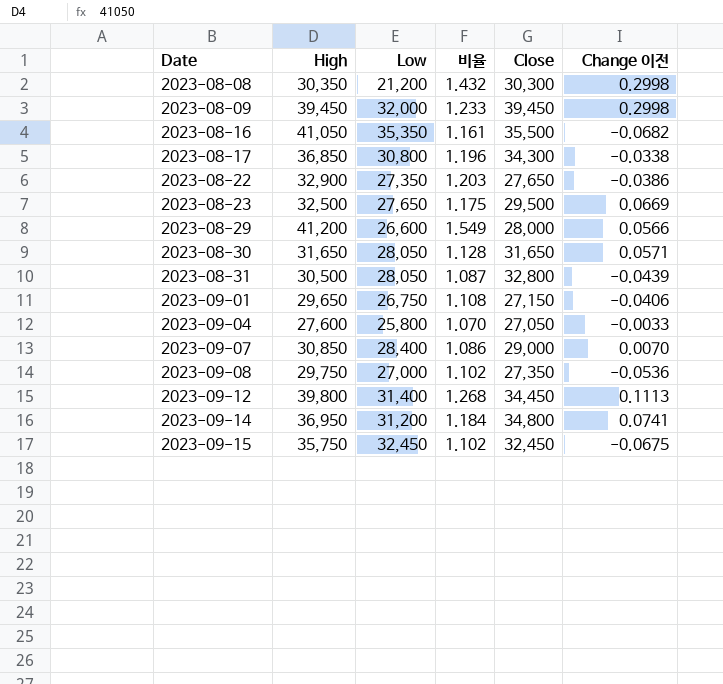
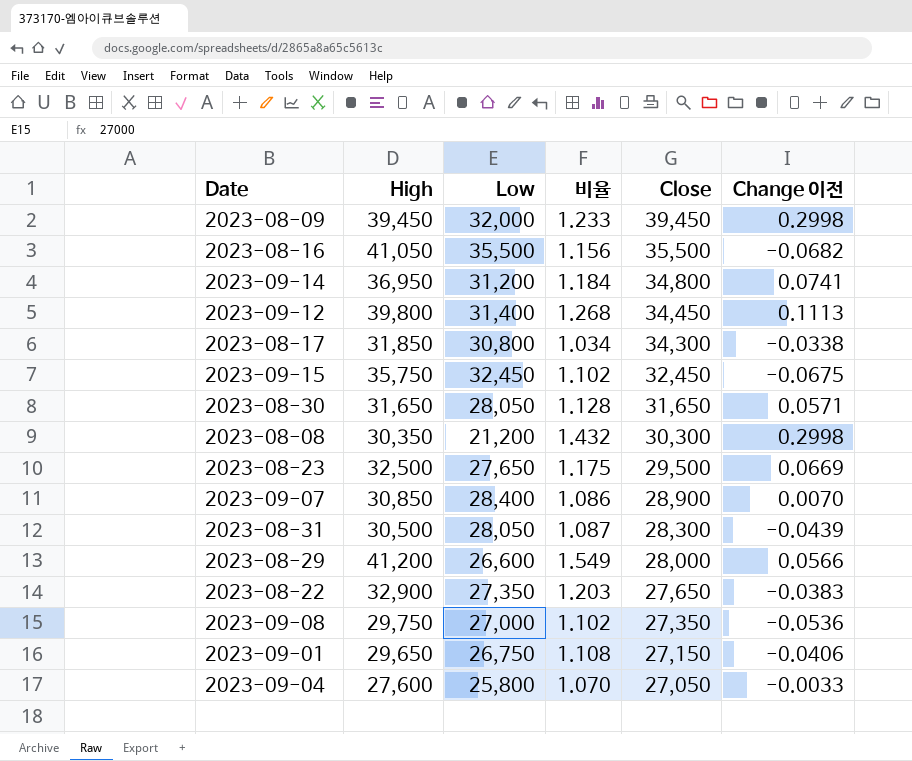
row order: Date ascending -> Close descending
2023-08-16 | Low: 35,350 -> 35,500
2023-08-16 | 비율: 1.161 -> 1.156
2023-08-17 | High: 36,850 -> 31,850
2023-08-17 | 비율: 1.196 -> 1.034
2023-09-07 | Close: 29,000 -> 28,900
2023-08-31 | Close: 32,800 -> 28,300
2023-08-22 | Change 이전: -0.0386 -> -0.0383

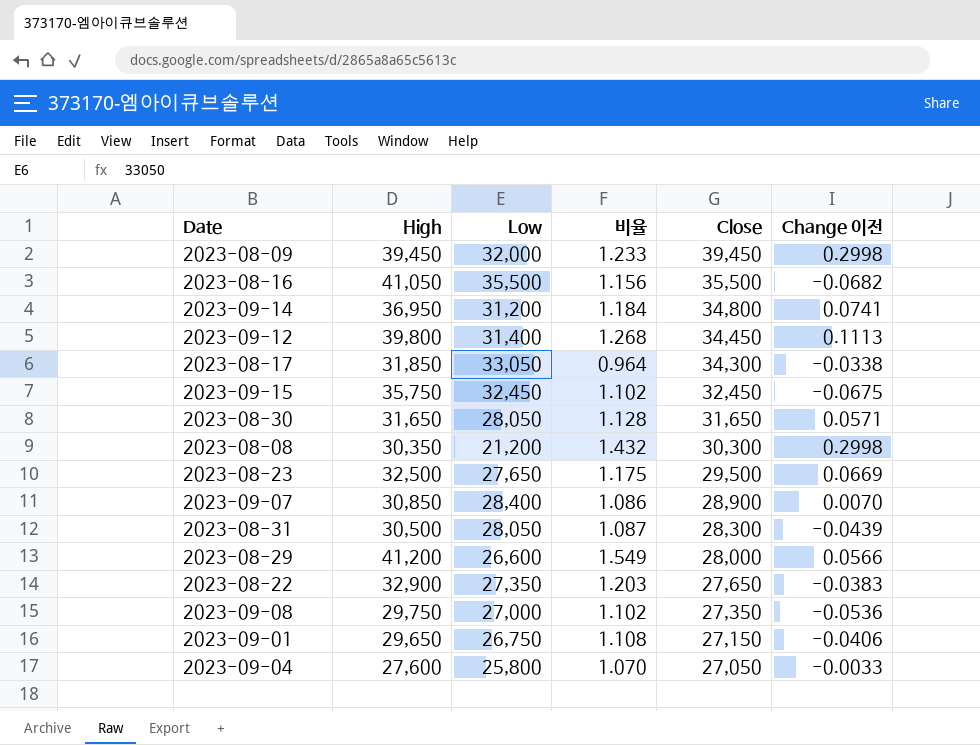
2023-08-17 | Low: 30,800 -> 33,050
2023-08-17 | 비율: 1.034 -> 0.964

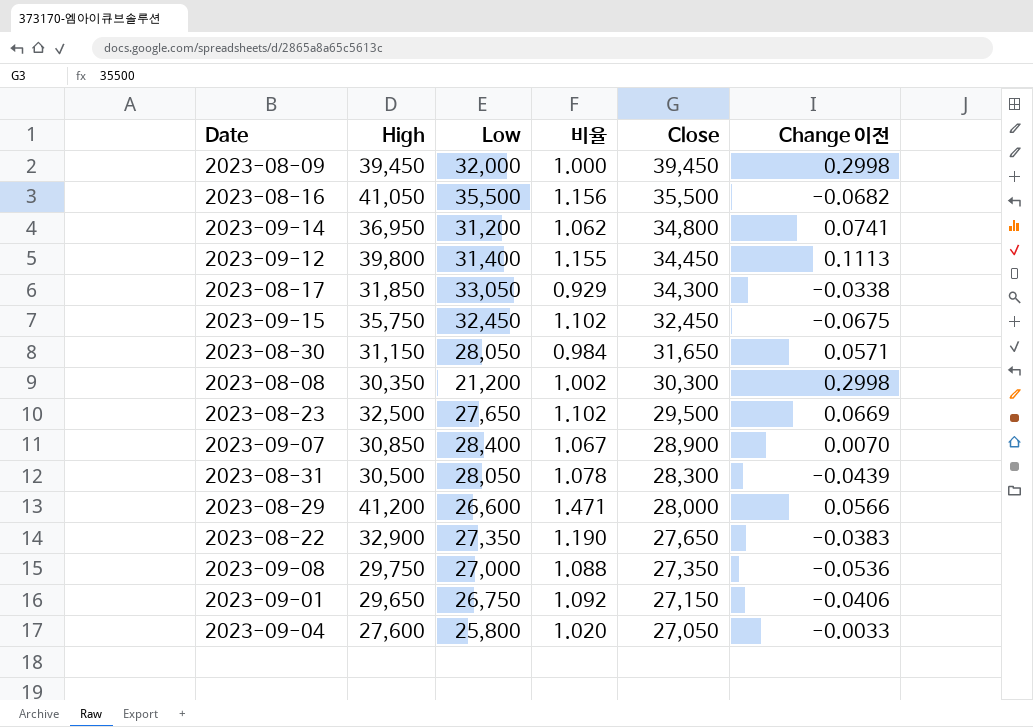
column 비율 | formula: [High] / [Low] -> [High] / [Close]
2023-08-30 | High: 31,650 -> 31,150

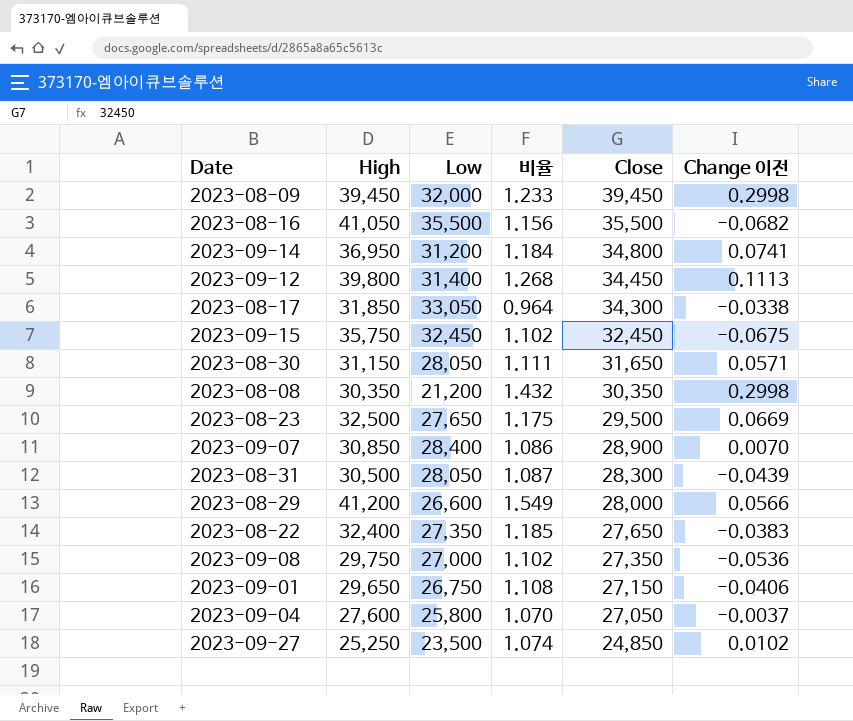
column 비율 | formula: [High] / [Close] -> [High] / [Low]
2023-08-08 | Close: 30,300 -> 30,350
2023-08-22 | High: 32,900 -> 32,400
2023-09-04 | Change 이전: -0.0033 -> -0.0037
row 2023-09-27: none -> 25,250 | 23,500 | 1.074 | 24,850 | 0.0102

